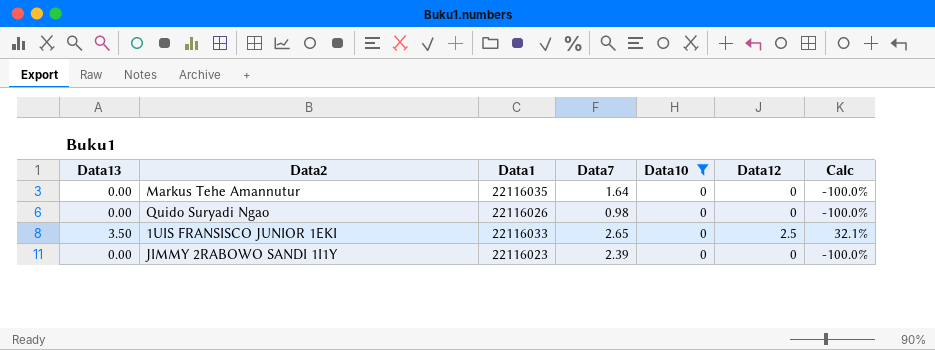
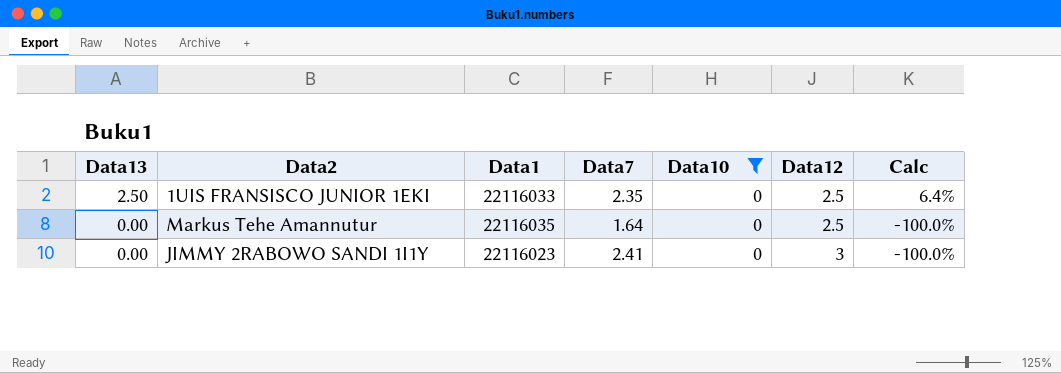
row order: none -> Data13 descending
row Quido Suryadi Ngao: 0.00 | 22116026 | 0.98 | 0 | 0 | -100.0% -> none
1UIS FRANSISCO JUNIOR 1EKI | Data13: 3.50 -> 2.50
1UIS FRANSISCO JUNIOR 1EKI | Data7: 2.65 -> 2.35
1UIS FRANSISCO JUNIOR 1EKI | Calc: 32.1% -> 6.4%
Markus Tehe Amannutur | Data12: 0 -> 2.5
JIMMY 2RABOWO SANDI 1I1Y | Data7: 2.39 -> 2.41
JIMMY 2RABOWO SANDI 1I1Y | Data12: 0 -> 3

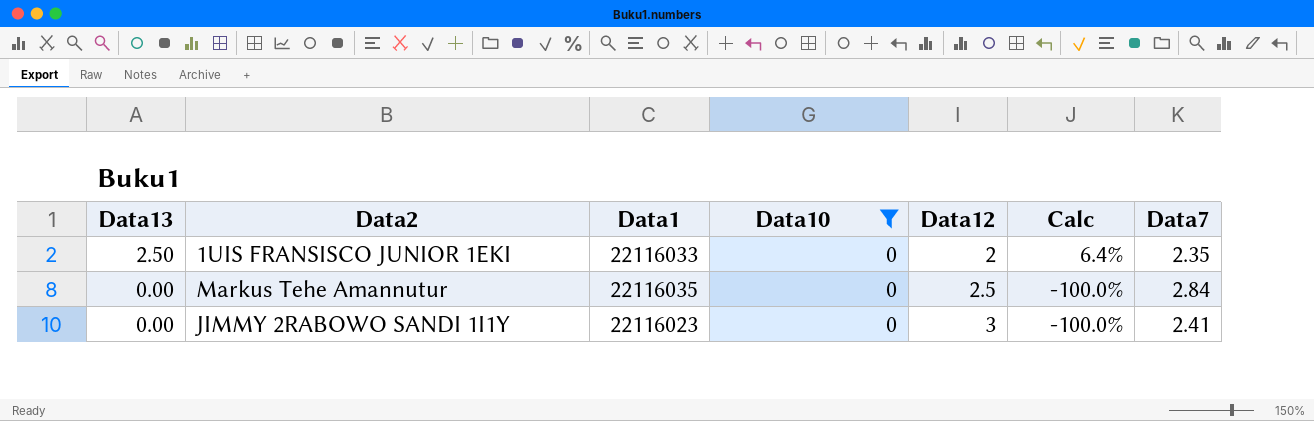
column Data7 | position: 4 -> 7
1UIS FRANSISCO JUNIOR 1EKI | Data12: 2.5 -> 2
Markus Tehe Amannutur | Data7: 1.64 -> 2.84

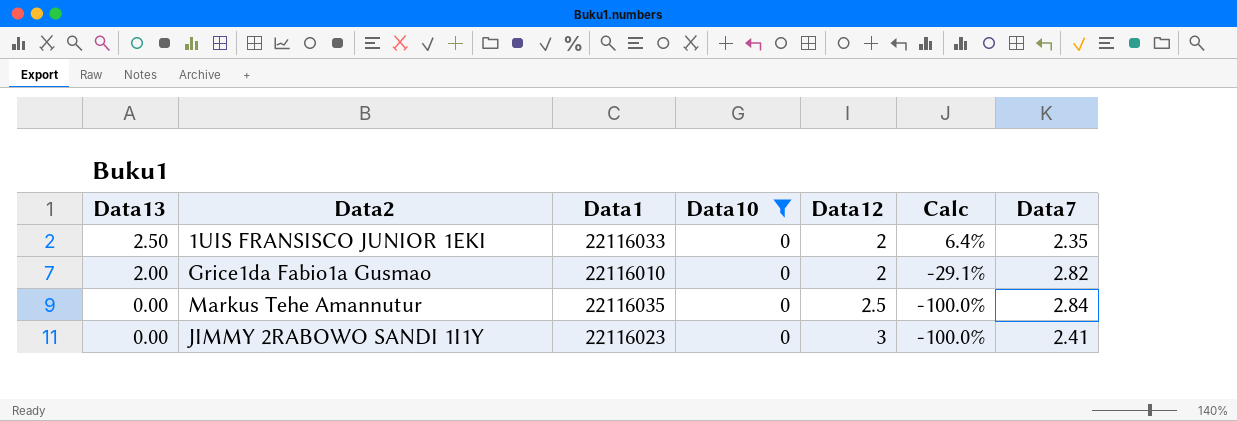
row Grice1da Fabio1a Gusmao: none -> 2.00 | 22116010 | 0 | 2 | -29.1% | 2.82

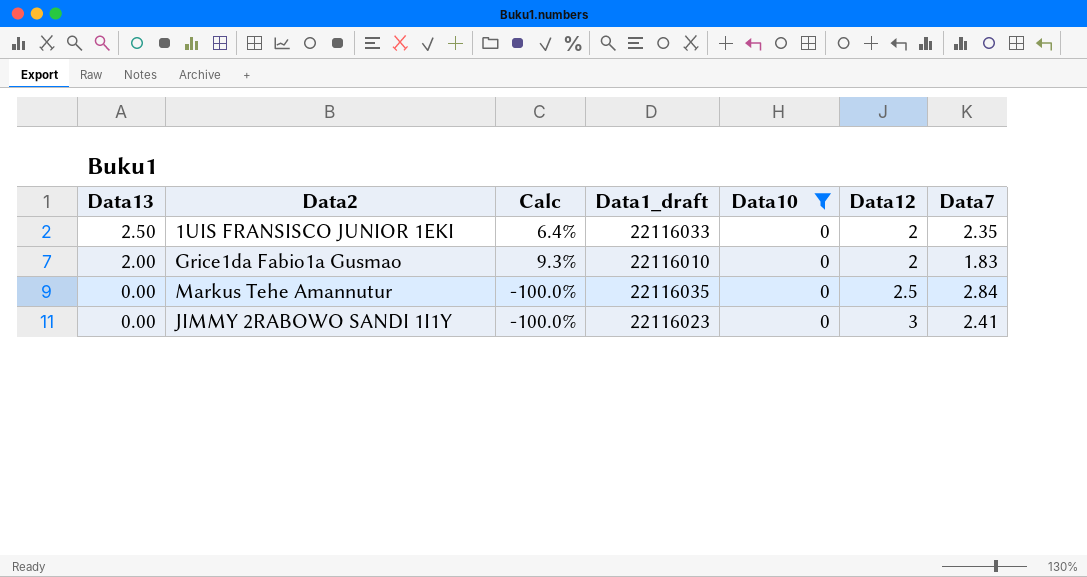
column Calc | position: 6 -> 3
column name: Data1 -> Data1_draft
Grice1da Fabio1a Gusmao | Calc: -29.1% -> 9.3%
Grice1da Fabio1a Gusmao | Data7: 2.82 -> 1.83

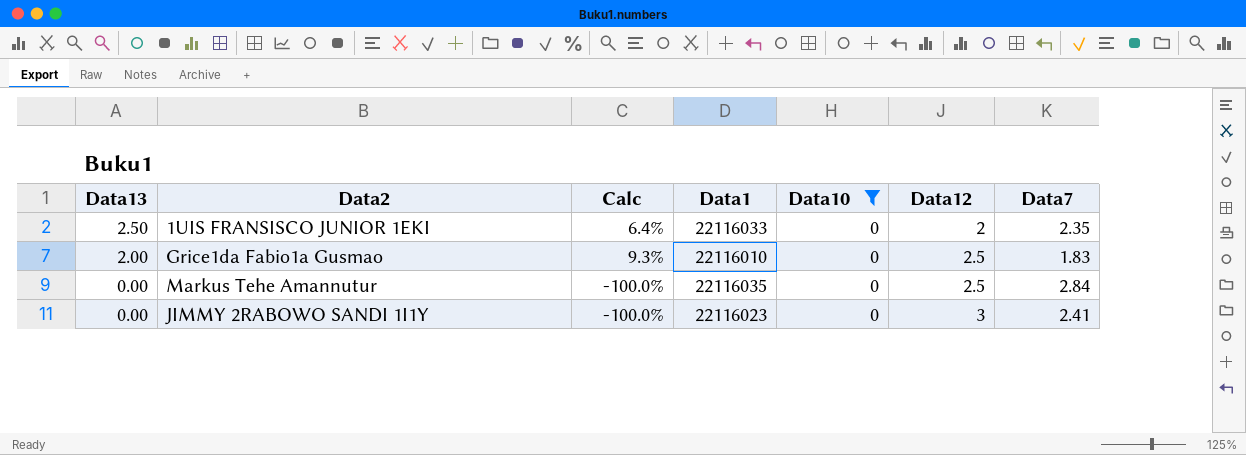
column name: Data1_draft -> Data1
Grice1da Fabio1a Gusmao | Data12: 2 -> 2.5

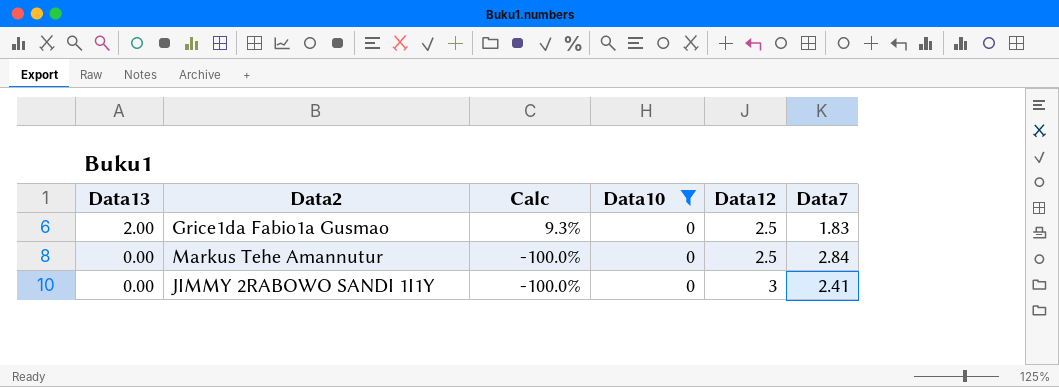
column Data1 | position: 4 -> none
row 1UIS FRANSISCO JUNIOR 1EKI: 2.50 | 6.4% | 22116033 | 0 | 2 | 2.35 -> none

